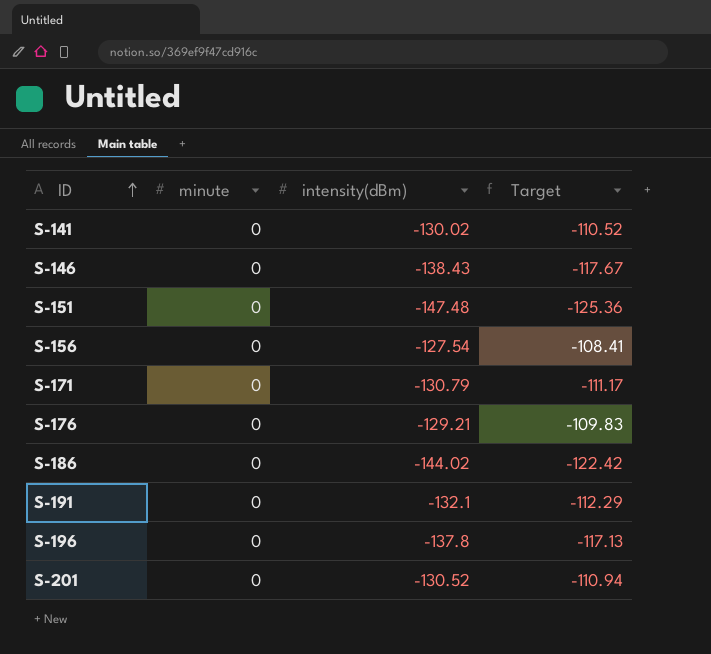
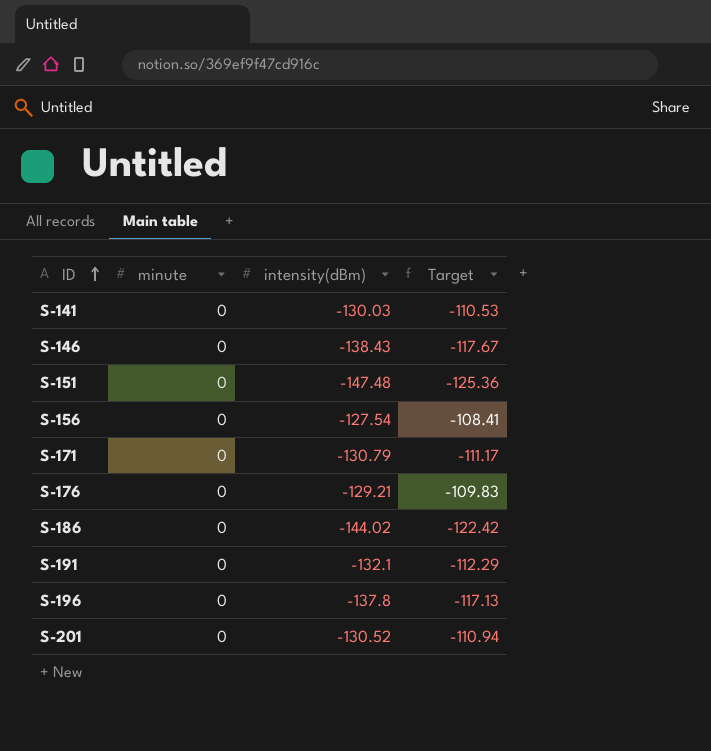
S-141 | intensity(dBm): -130.02 -> -130.03
S-141 | Target: -110.52 -> -110.53

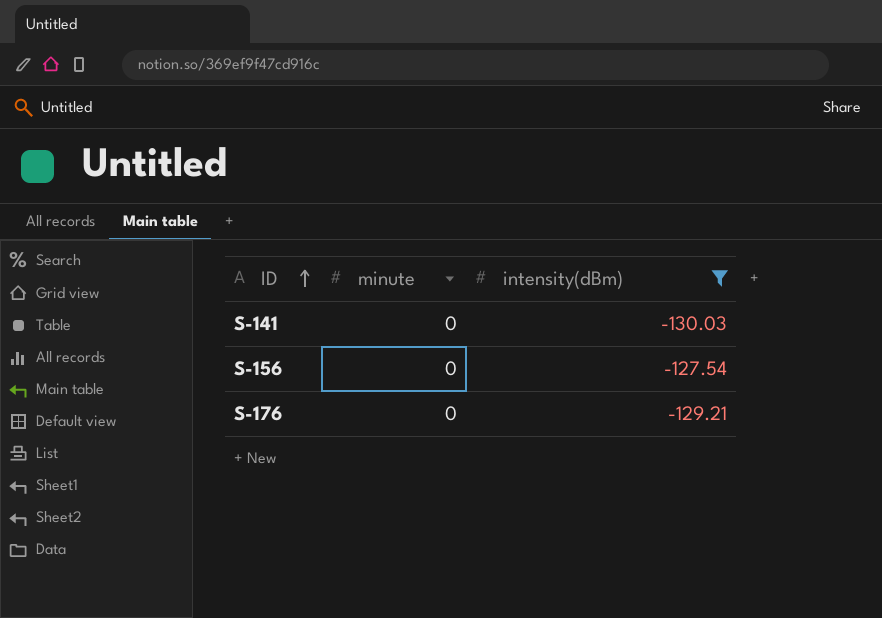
filter: none -> intensity(dBm) >= -130.03
column Target | formula: [intensity(dBm)] * 0.85 -> none

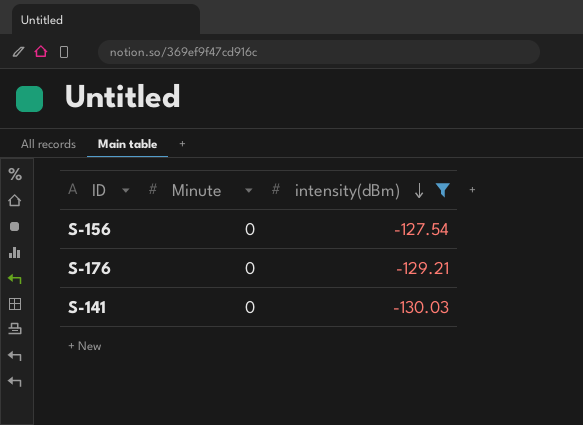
row order: ID ascending -> intensity(dBm) descending
column name: minute -> Minute

